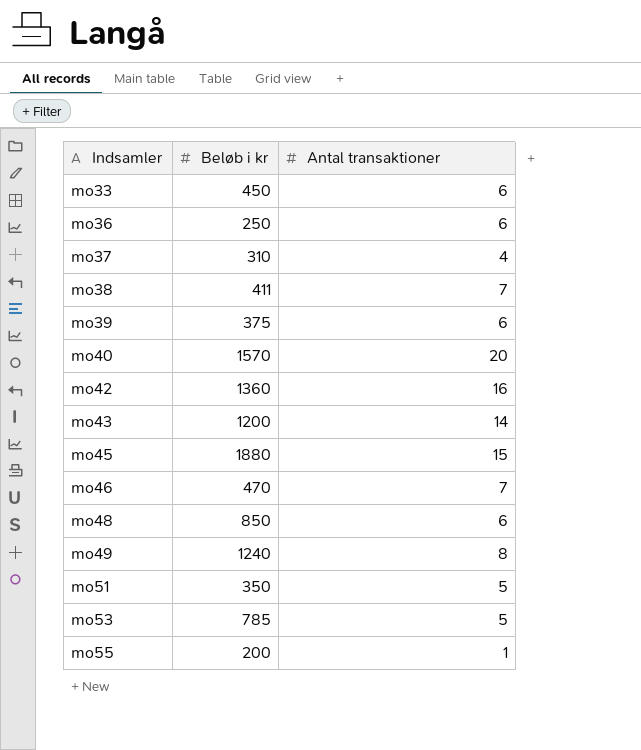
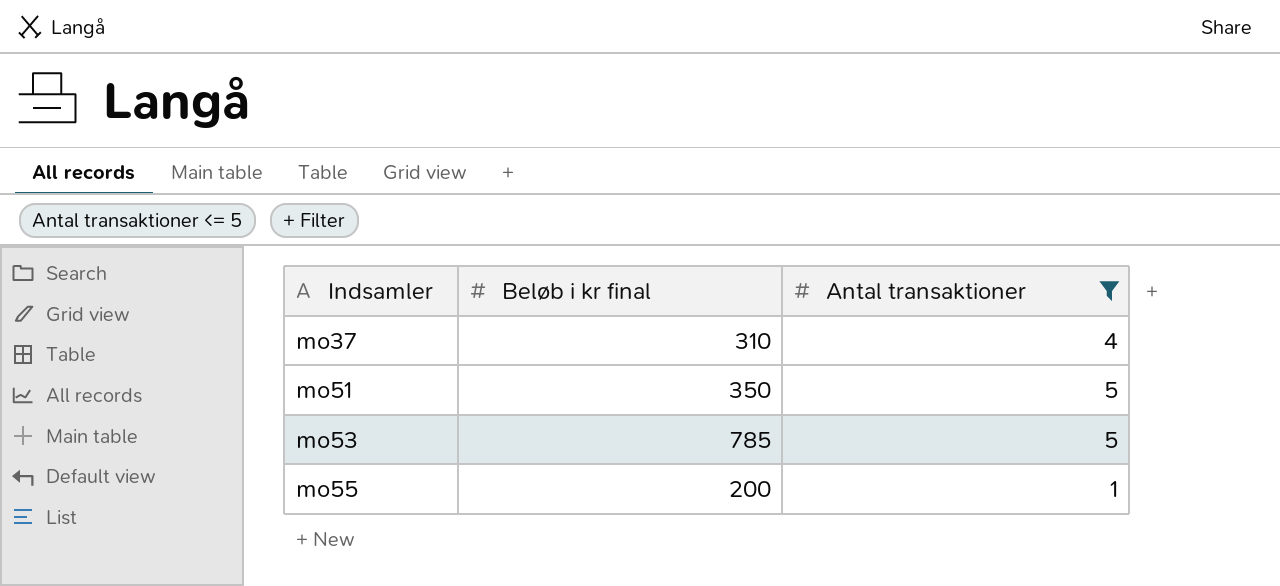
filter: none -> Antal transaktioner <= 5
column name: Beløb i kr -> Beløb i kr final

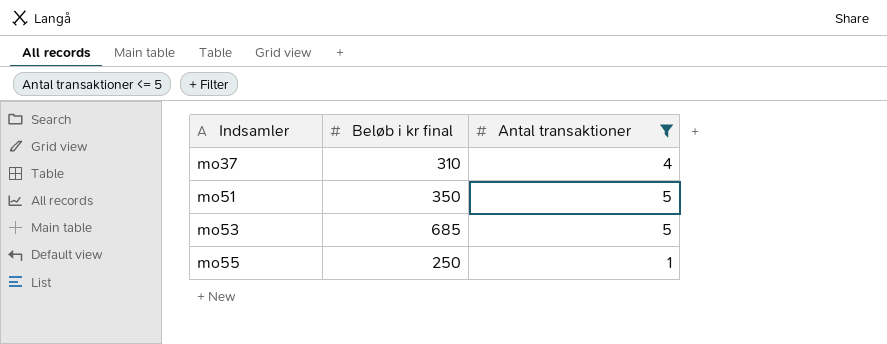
mo53 | Beløb i kr final: 785 -> 685
mo55 | Beløb i kr final: 200 -> 250

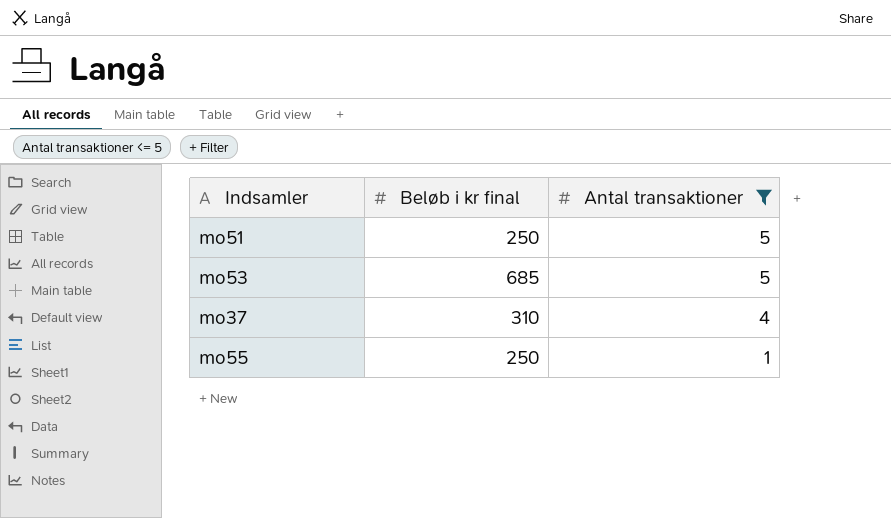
row order: Indsamler ascending -> Antal transaktioner descending
mo51 | Beløb i kr final: 350 -> 250

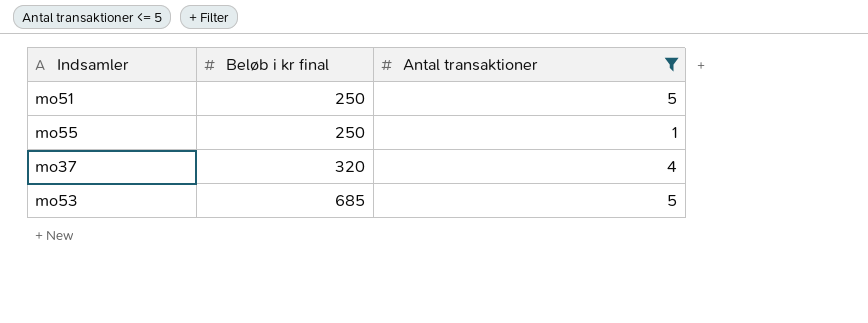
row order: Antal transaktioner descending -> Beløb i kr final ascending
mo37 | Beløb i kr final: 310 -> 320

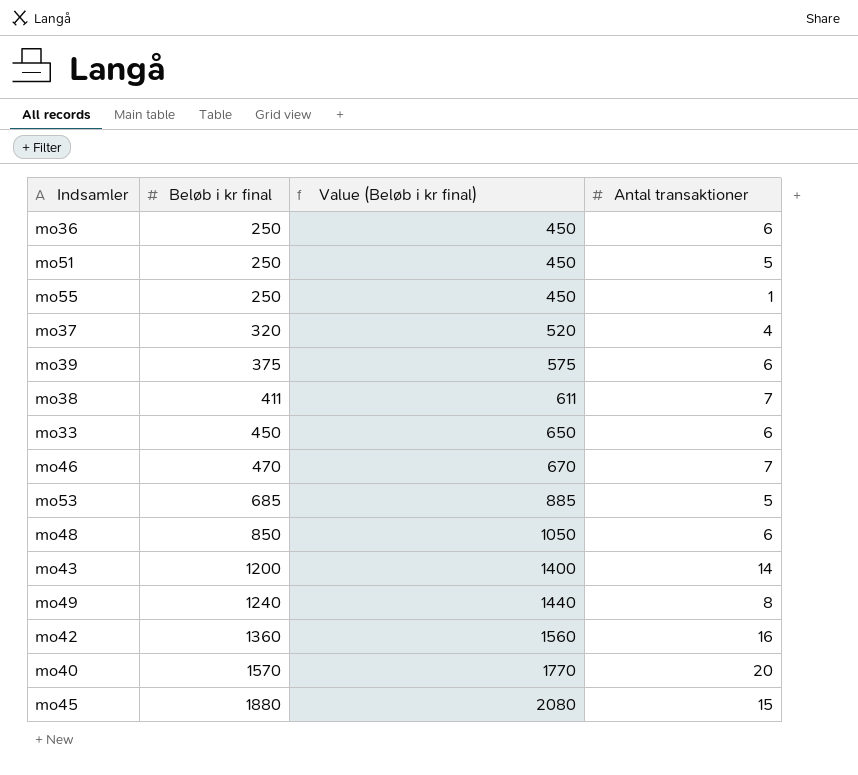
filter: Antal transaktioner <= 5 -> none
column Value (Beløb i kr final) | formula: none -> [Beløb i kr final] + 200

